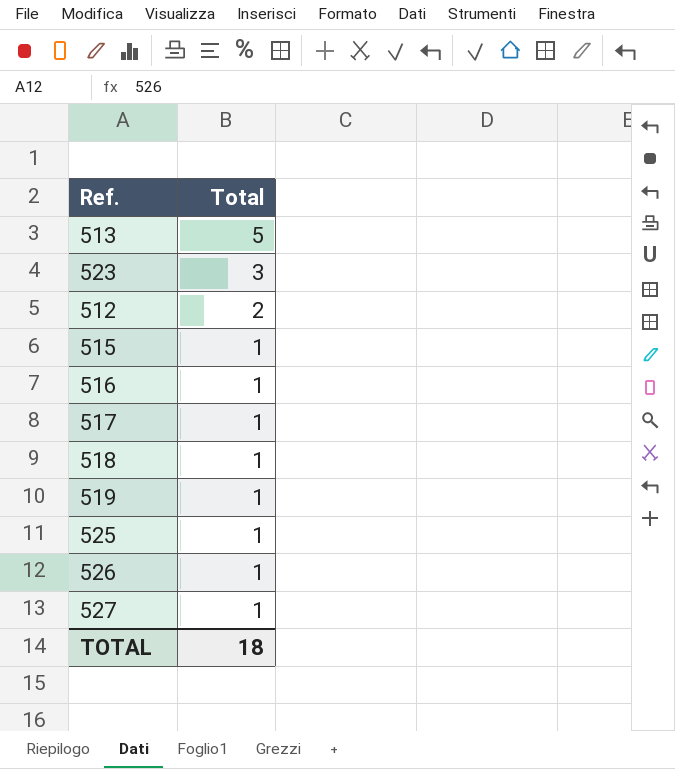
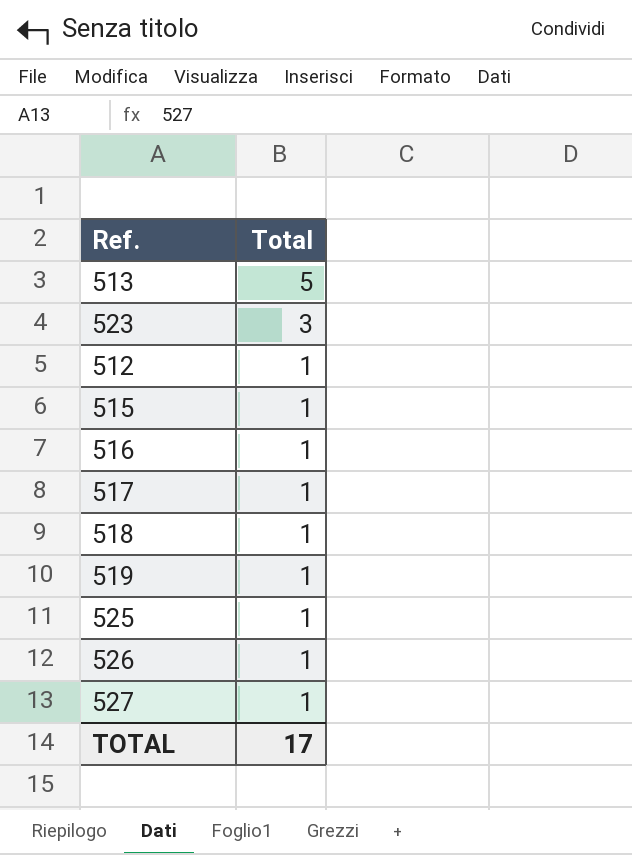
512 | Total: 2 -> 1
TOTAL | Total: 18 -> 17

